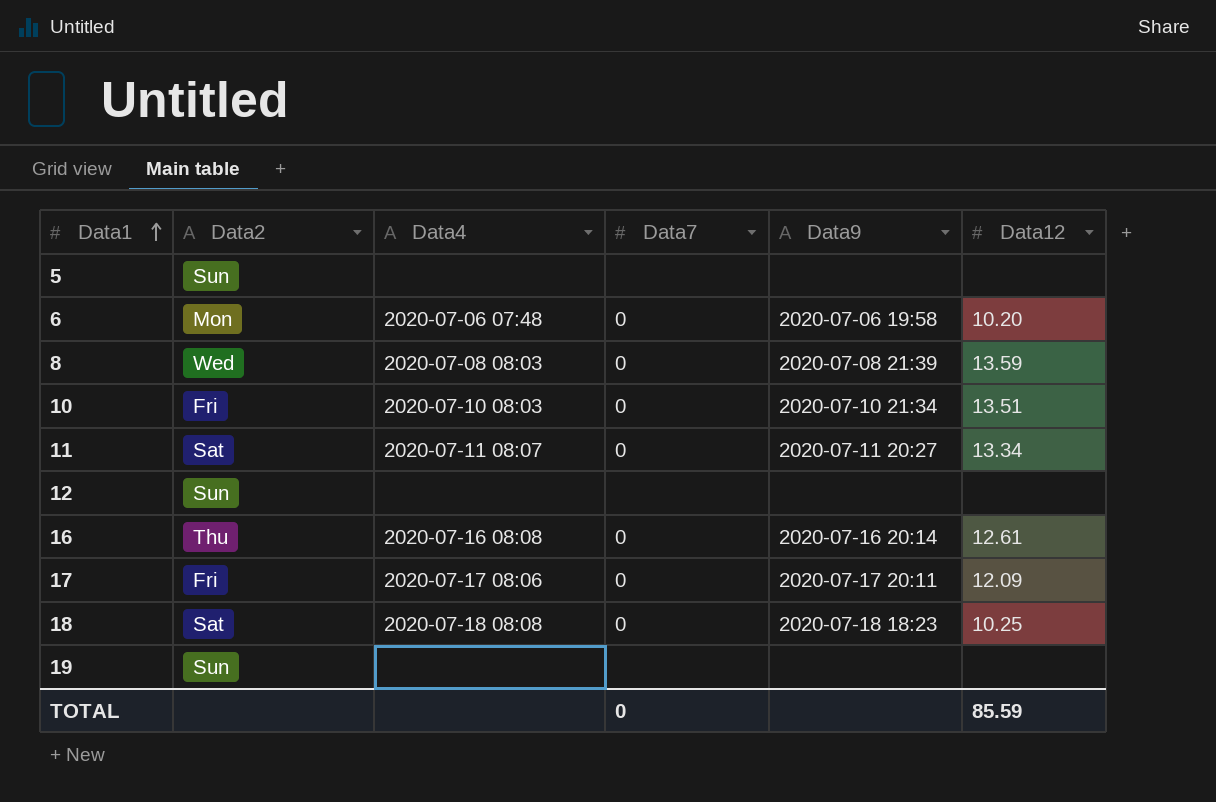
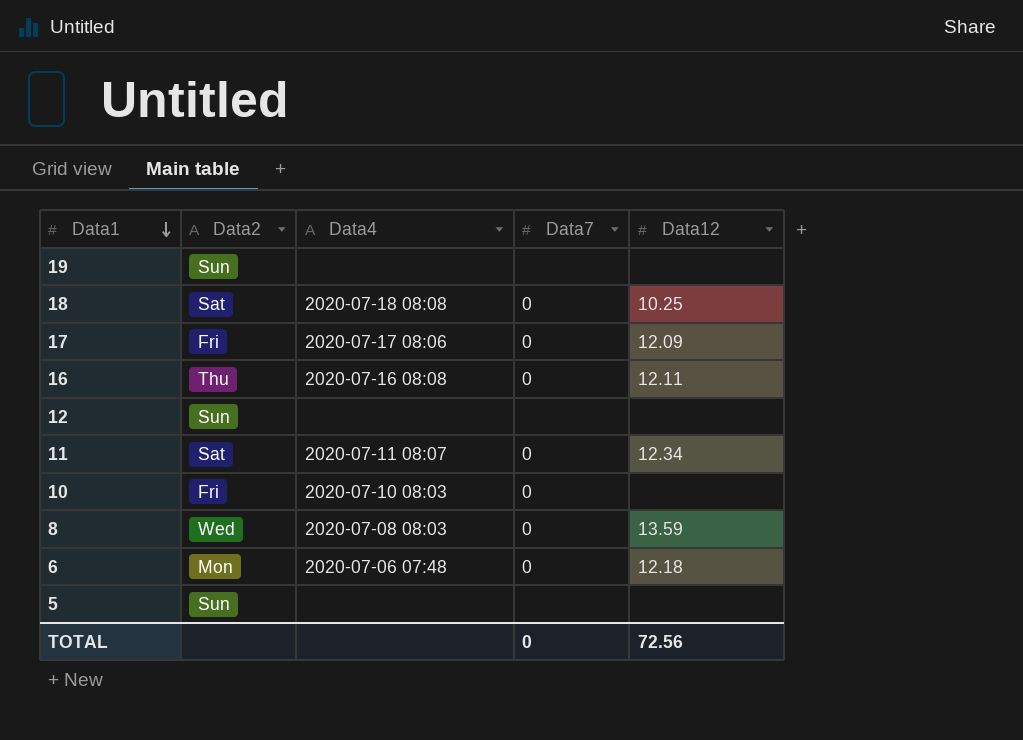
row order: Data1 ascending -> Data1 descending
column Data9 | position: 5 -> none
16 | Data12: 12.61 -> 12.11
11 | Data12: 13.34 -> 12.34
10 | Data12: 13.51 -> none
6 | Data12: 10.20 -> 12.18
TOTAL | Data12: 85.59 -> 72.56

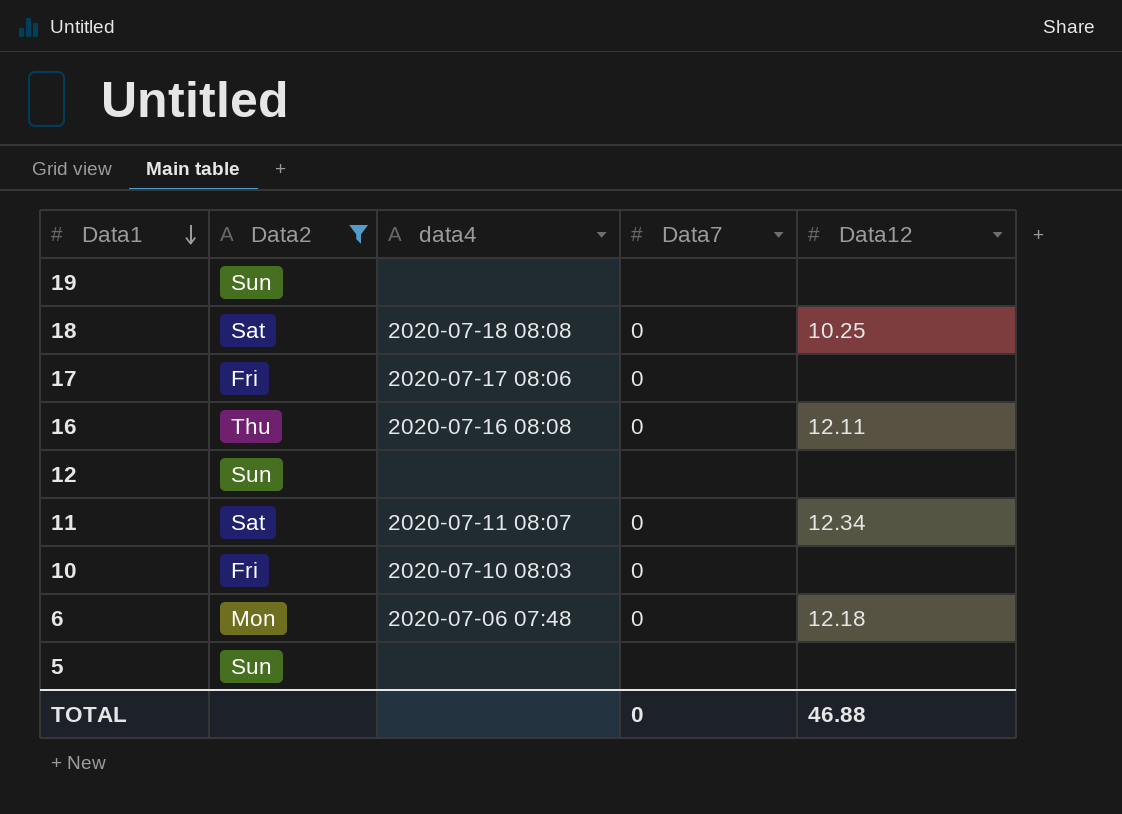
filter: none -> Data2 != Wed
column name: Data4 -> data4
17 | Data12: 12.09 -> none
TOTAL | Data12: 72.56 -> 46.88

